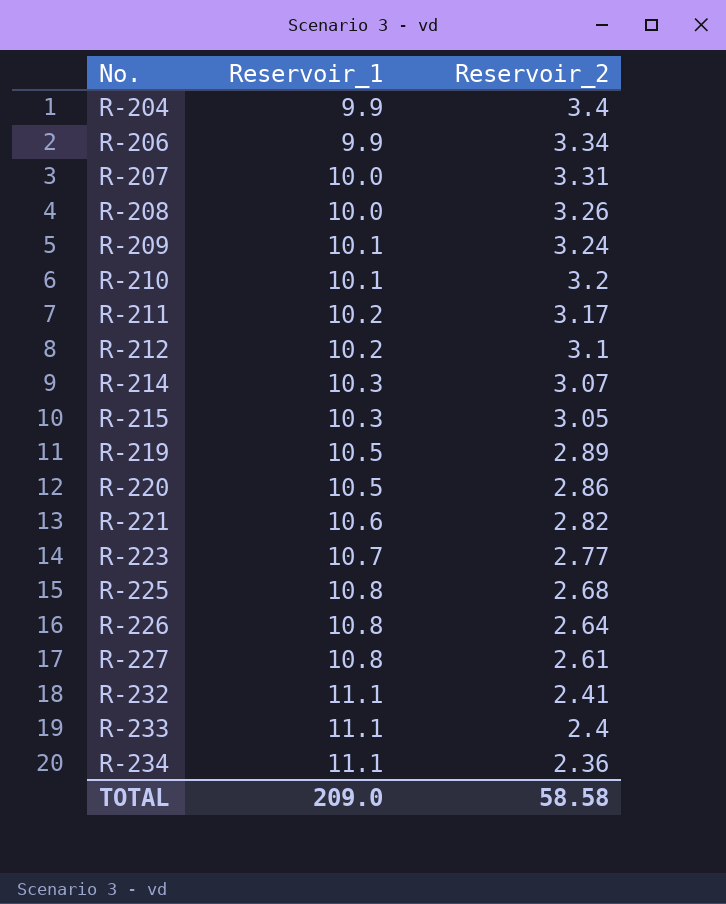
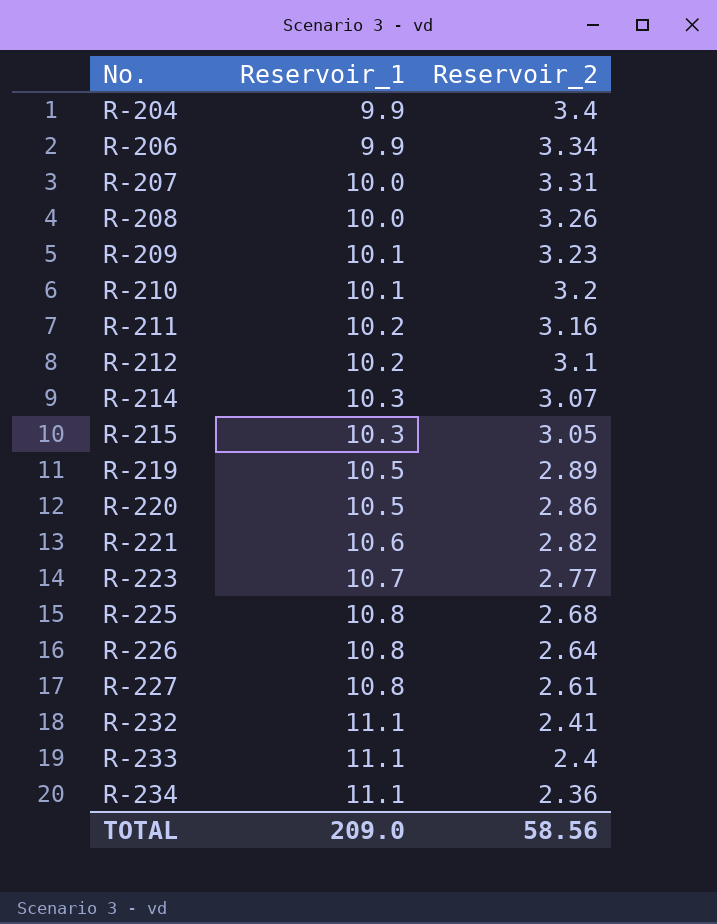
R-209 | Reservoir_2: 3.24 -> 3.23
R-211 | Reservoir_2: 3.17 -> 3.16
TOTAL | Reservoir_2: 58.58 -> 58.56

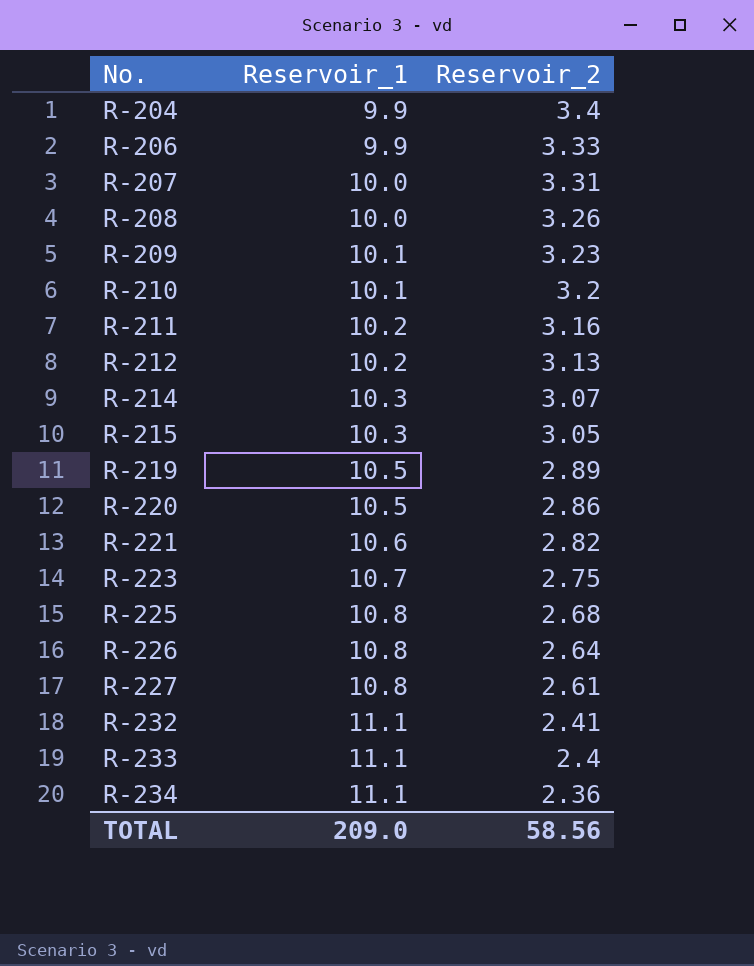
R-206 | Reservoir_2: 3.34 -> 3.33
R-212 | Reservoir_2: 3.1 -> 3.13
R-223 | Reservoir_2: 2.77 -> 2.75

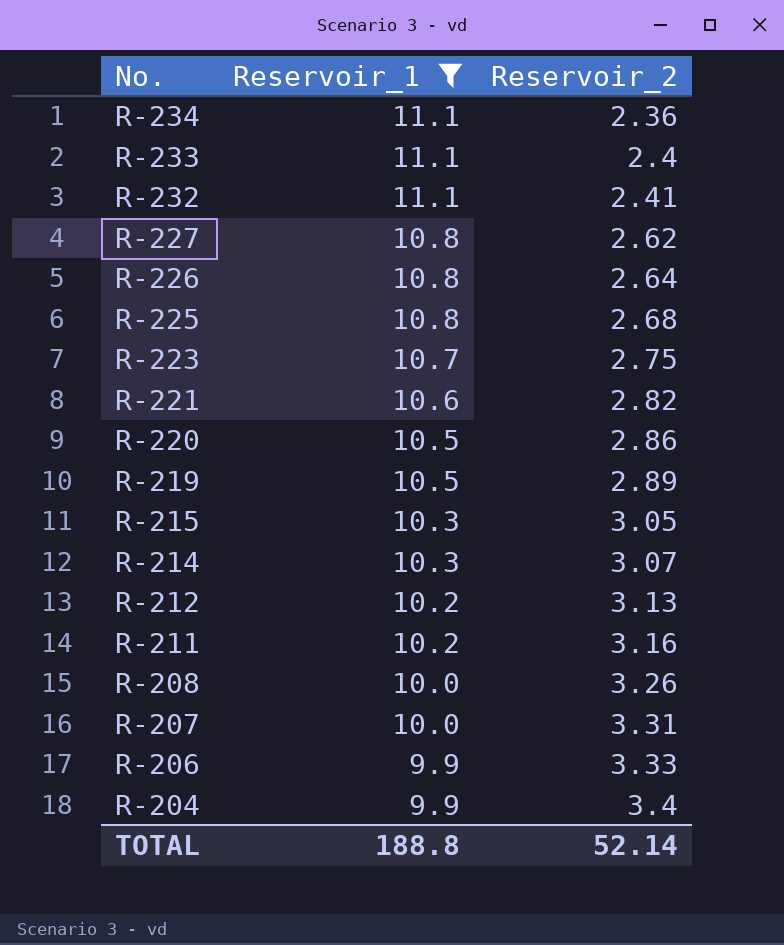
filter: none -> Reservoir_1 != 10.1
row order: No. ascending -> No. descending
R-227 | Reservoir_2: 2.61 -> 2.62
TOTAL | Reservoir_1: 209.0 -> 188.8
TOTAL | Reservoir_2: 58.56 -> 52.14

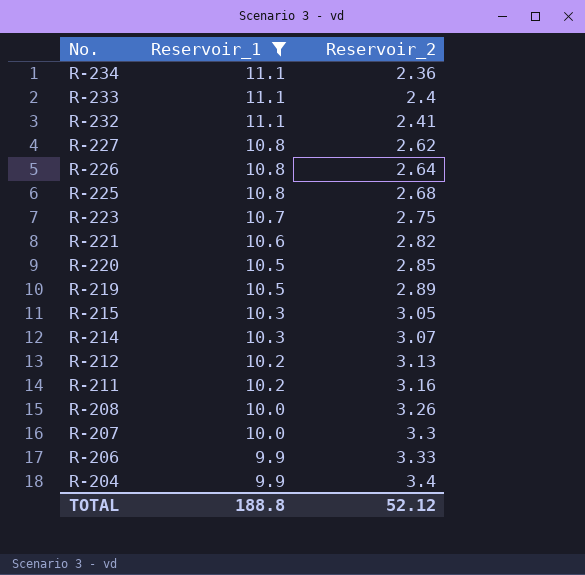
R-220 | Reservoir_2: 2.86 -> 2.85
R-207 | Reservoir_2: 3.31 -> 3.3
TOTAL | Reservoir_2: 52.14 -> 52.12

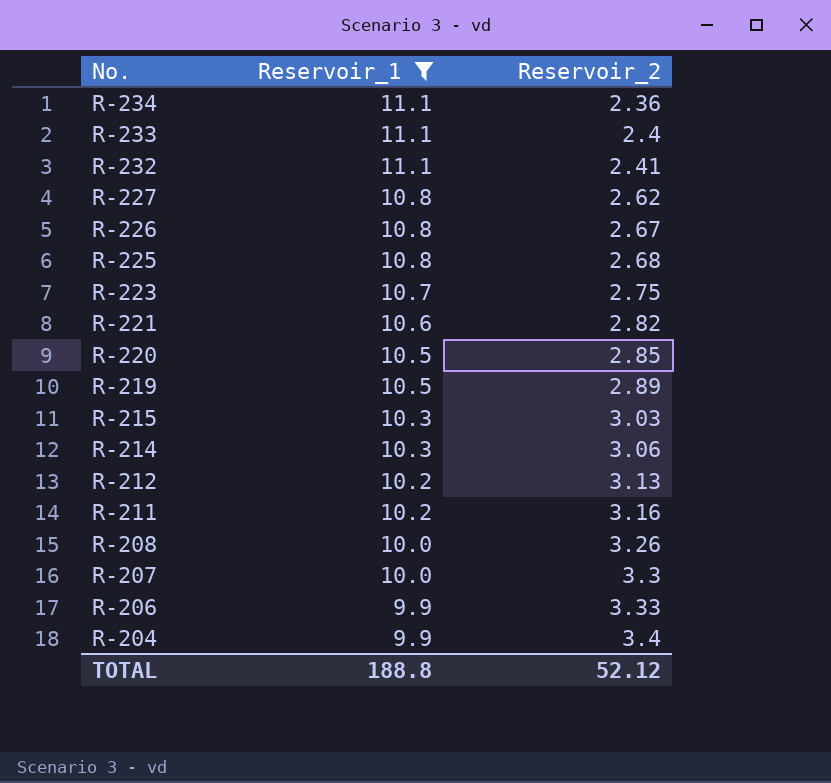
R-226 | Reservoir_2: 2.64 -> 2.67
R-215 | Reservoir_2: 3.05 -> 3.03
R-214 | Reservoir_2: 3.07 -> 3.06

